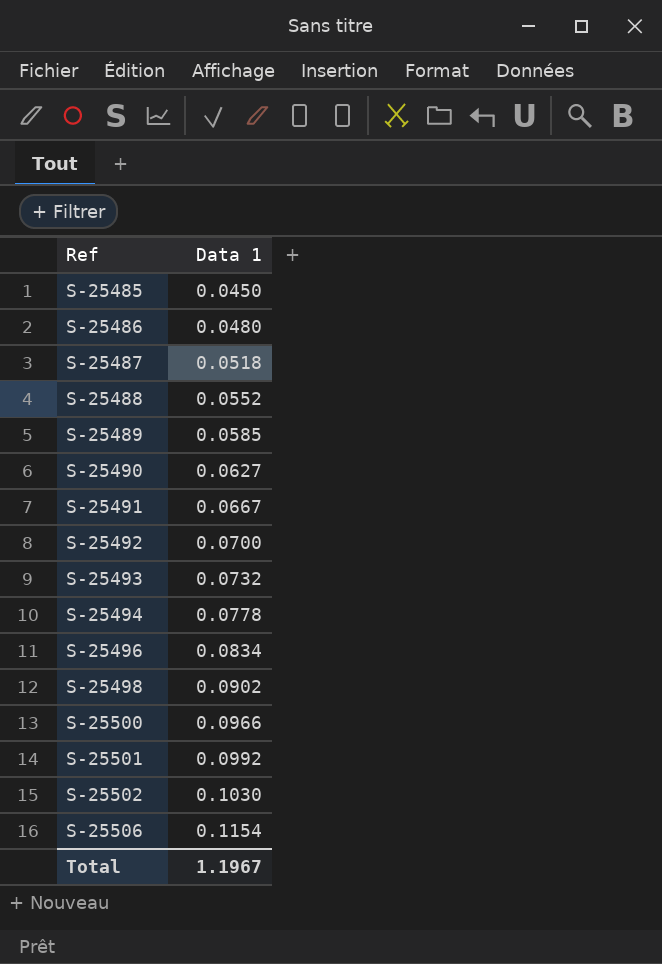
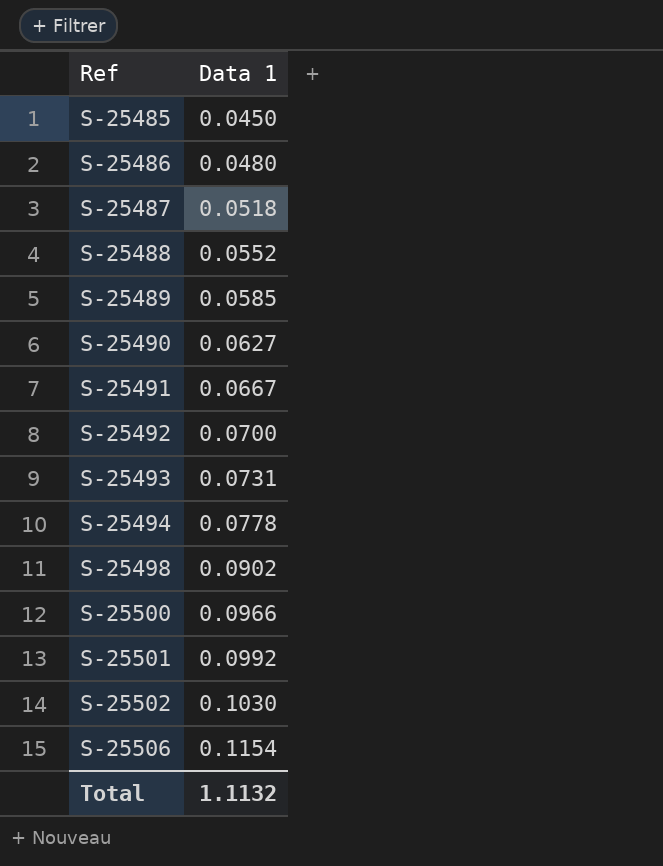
row S-25496: 0.0834 -> none
S-25493 | Data 1: 0.0732 -> 0.0731
Total | Data 1: 1.1967 -> 1.1132

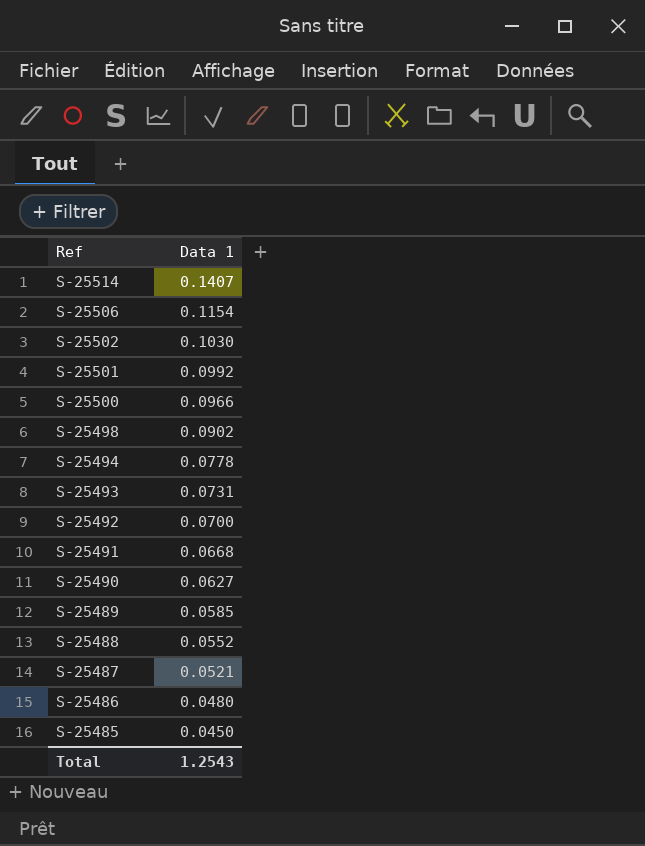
row order: Ref ascending -> Ref descending
row S-25514: none -> 0.1407
S-25491 | Data 1: 0.0667 -> 0.0668
S-25487 | Data 1: 0.0518 -> 0.0521
Total | Data 1: 1.1132 -> 1.2543

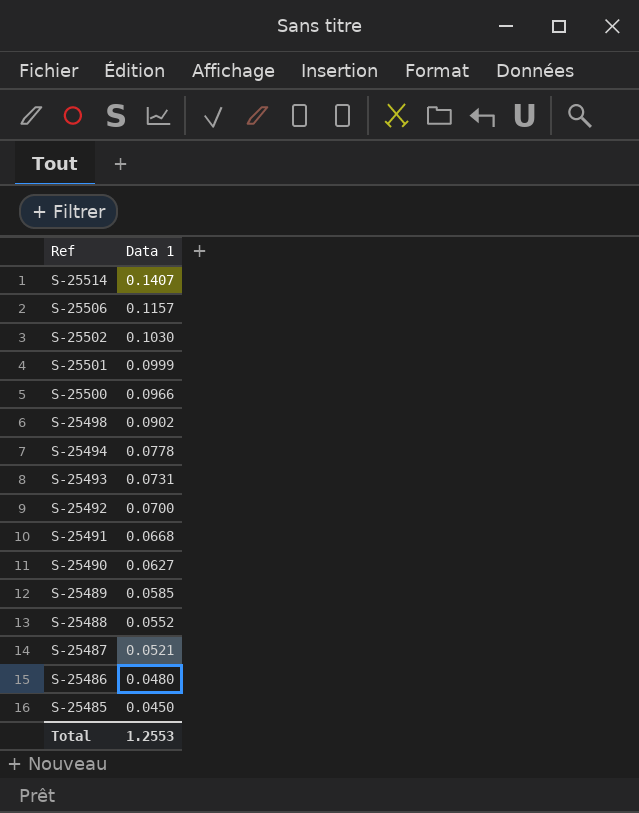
S-25506 | Data 1: 0.1154 -> 0.1157
S-25501 | Data 1: 0.0992 -> 0.0999
Total | Data 1: 1.2543 -> 1.2553

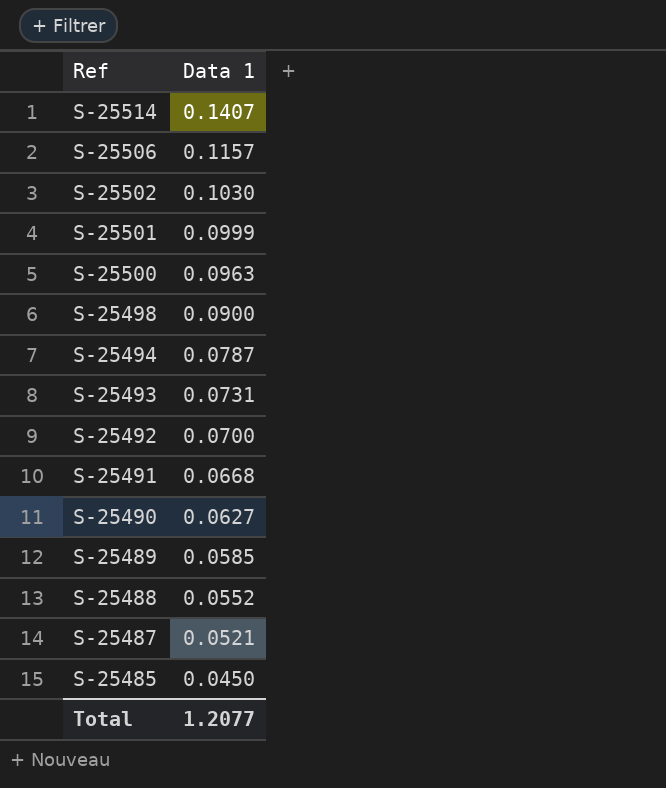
row S-25486: 0.0480 -> none
S-25500 | Data 1: 0.0966 -> 0.0963
S-25498 | Data 1: 0.0902 -> 0.0900
S-25494 | Data 1: 0.0778 -> 0.0787
Total | Data 1: 1.2553 -> 1.2077

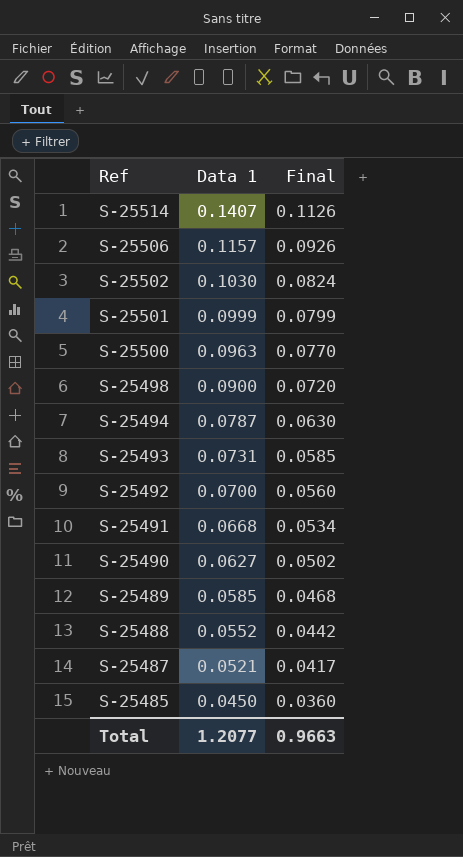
column Final | formula: none -> [Data 1] * 0.8

